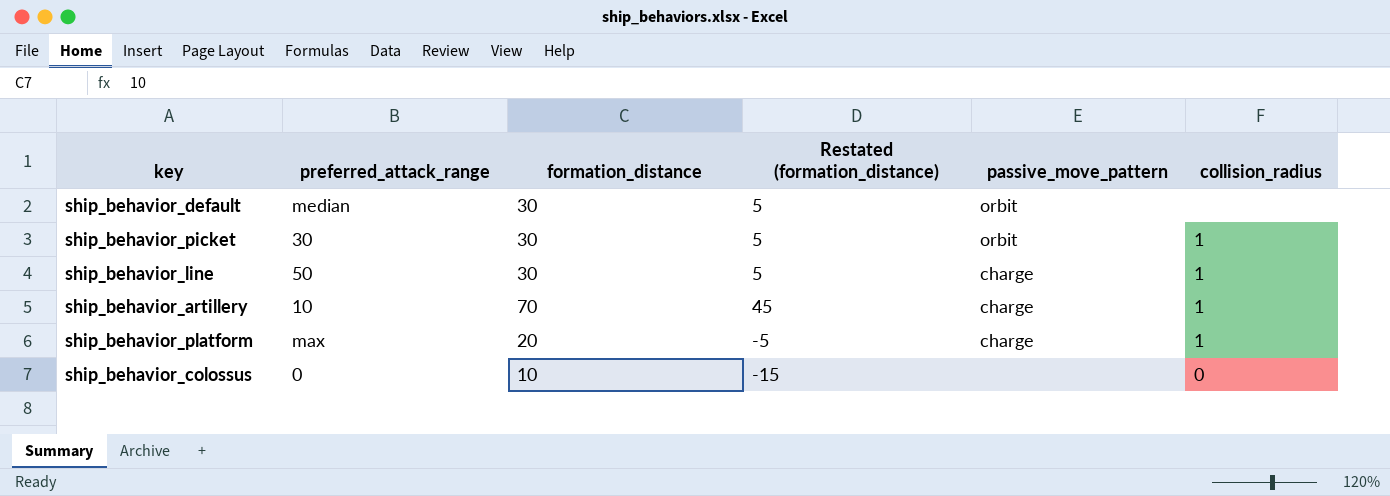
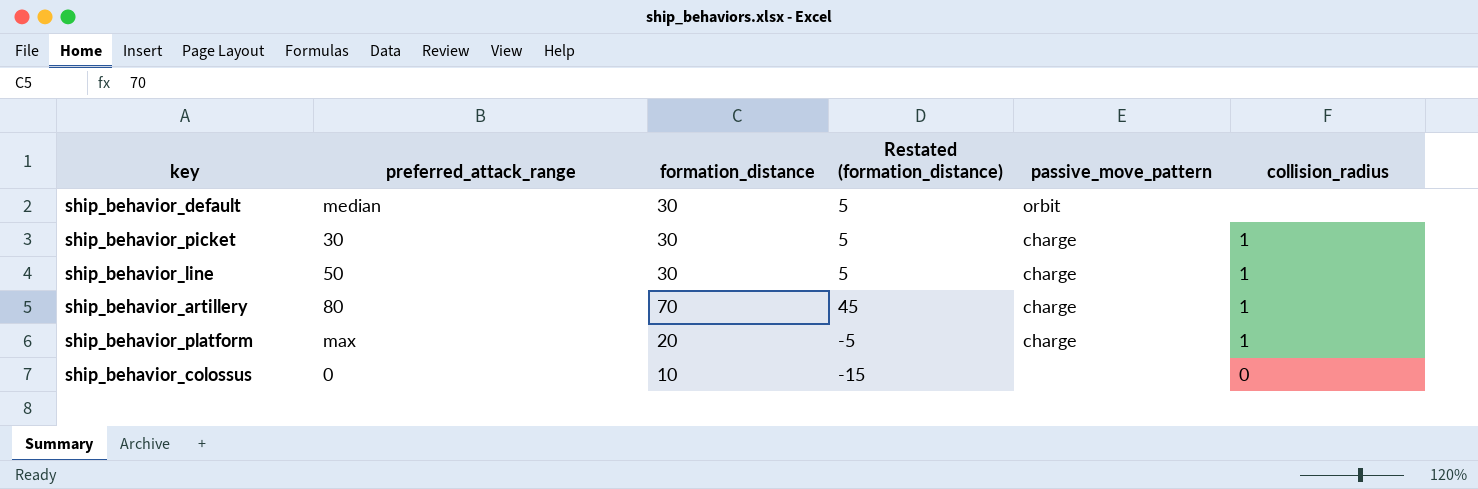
ship_behavior_picket | passive_move_pattern: orbit -> charge
ship_behavior_artillery | preferred_attack_range: 10 -> 80

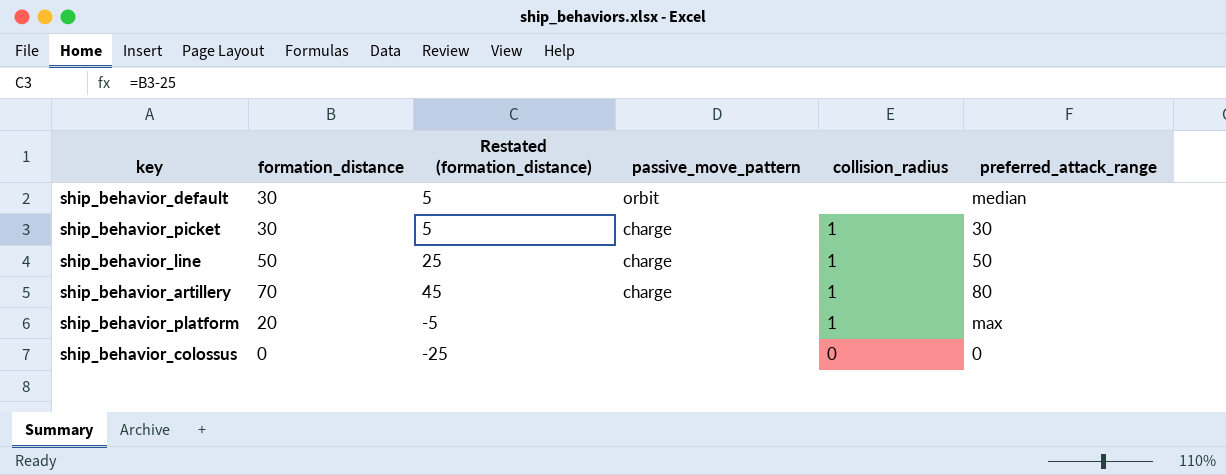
column preferred_attack_range | position: 2 -> 6
ship_behavior_line | formation_distance: 30 -> 50
ship_behavior_line | Restated (formation_distance): 5 -> 25
ship_behavior_platform | passive_move_pattern: charge -> none
ship_behavior_colossus | formation_distance: 10 -> 0
ship_behavior_colossus | Restated (formation_distance): -15 -> -25

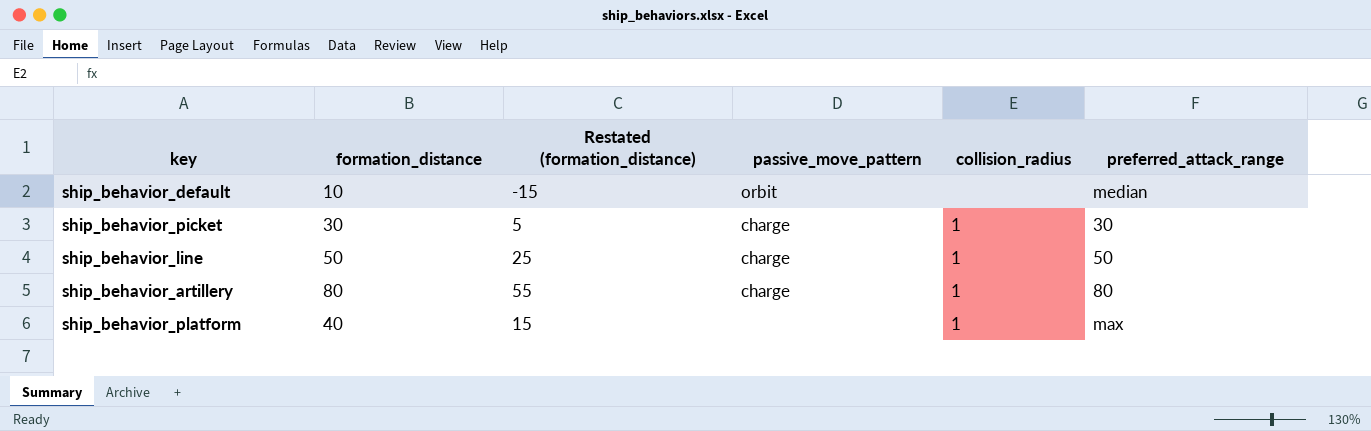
row ship_behavior_colossus: 0 | -25 | none | 0 | 0 -> none
ship_behavior_default | formation_distance: 30 -> 10
ship_behavior_default | Restated (formation_distance): 5 -> -15
ship_behavior_artillery | formation_distance: 70 -> 80
ship_behavior_artillery | Restated (formation_distance): 45 -> 55
ship_behavior_platform | formation_distance: 20 -> 40
ship_behavior_platform | Restated (formation_distance): -5 -> 15

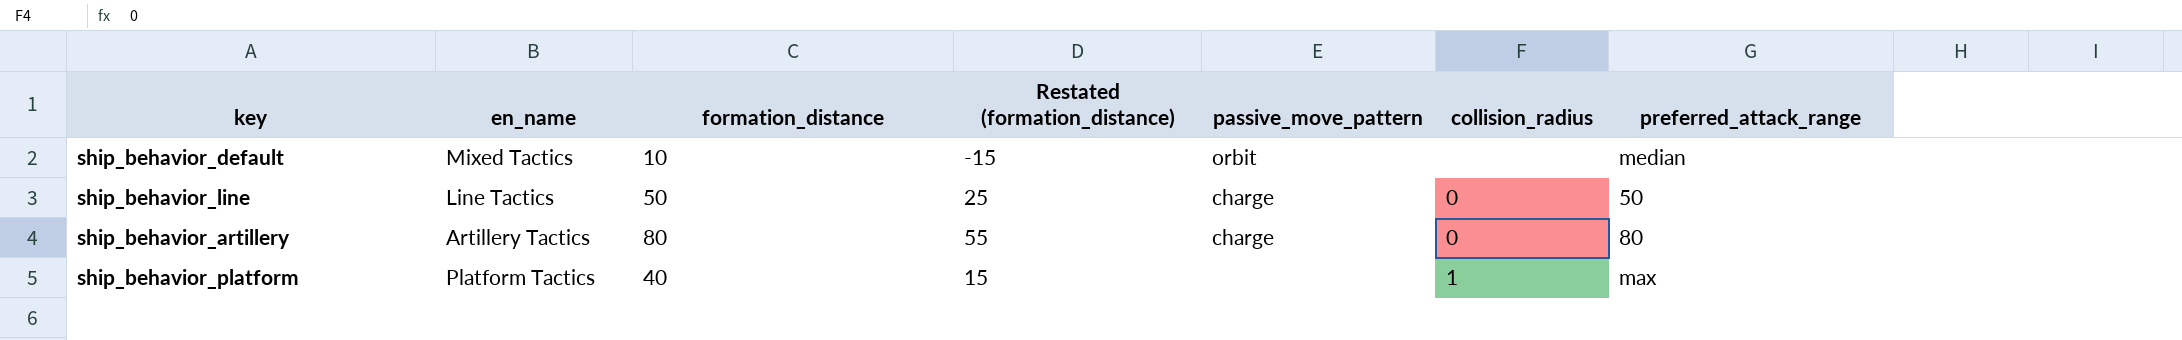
column en_name | position: none -> 2
row ship_behavior_picket: 30 | 5 | charge | 1 | 30 -> none
ship_behavior_line | collision_radius: 1 -> 0
ship_behavior_artillery | collision_radius: 1 -> 0

